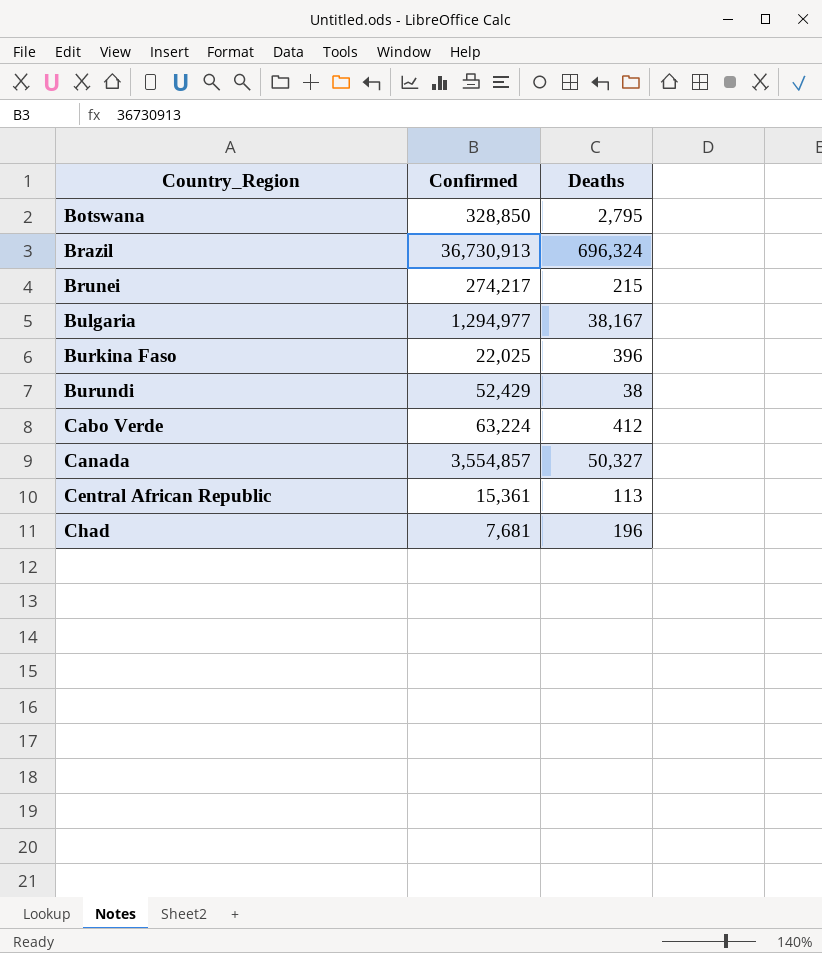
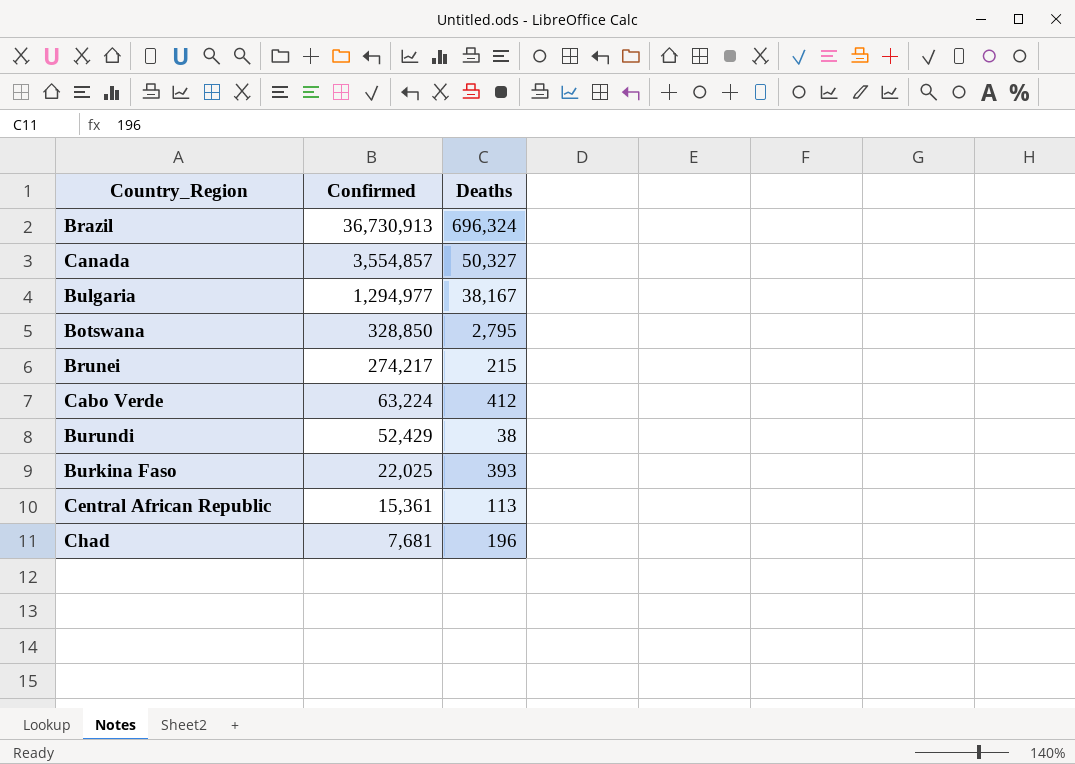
row order: Country_Region ascending -> Confirmed descending
Burkina Faso | Deaths: 396 -> 393

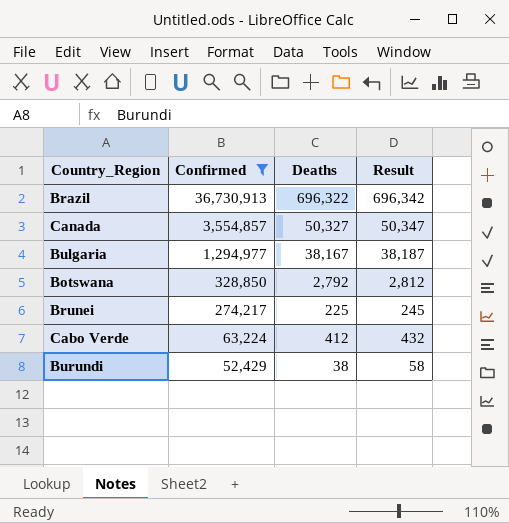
filter: none -> Confirmed >= 52,429
column Result | formula: none -> [Deaths] + 20
Brazil | Deaths: 696,324 -> 696,322
Botswana | Deaths: 2,795 -> 2,792
Brunei | Deaths: 215 -> 225

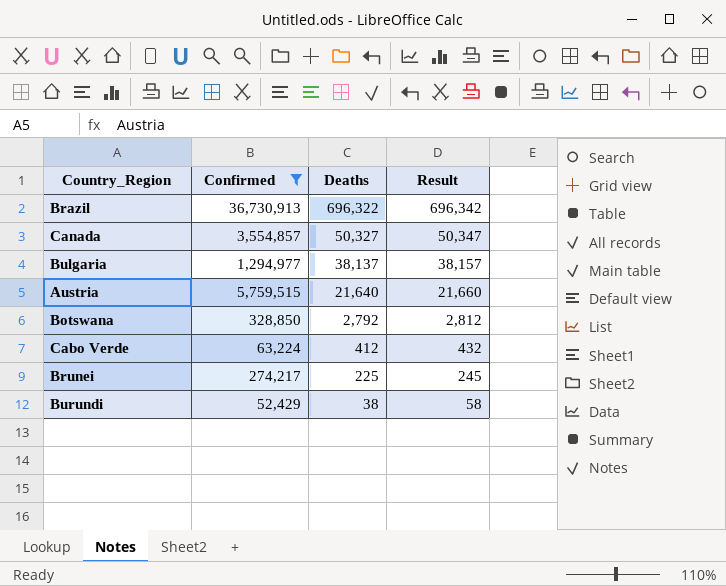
row order: Confirmed descending -> Deaths descending
Bulgaria | Deaths: 38,167 -> 38,137
Bulgaria | Result: 38,187 -> 38,157
row Austria: none -> 5,759,515 | 21,640 | 21,660

